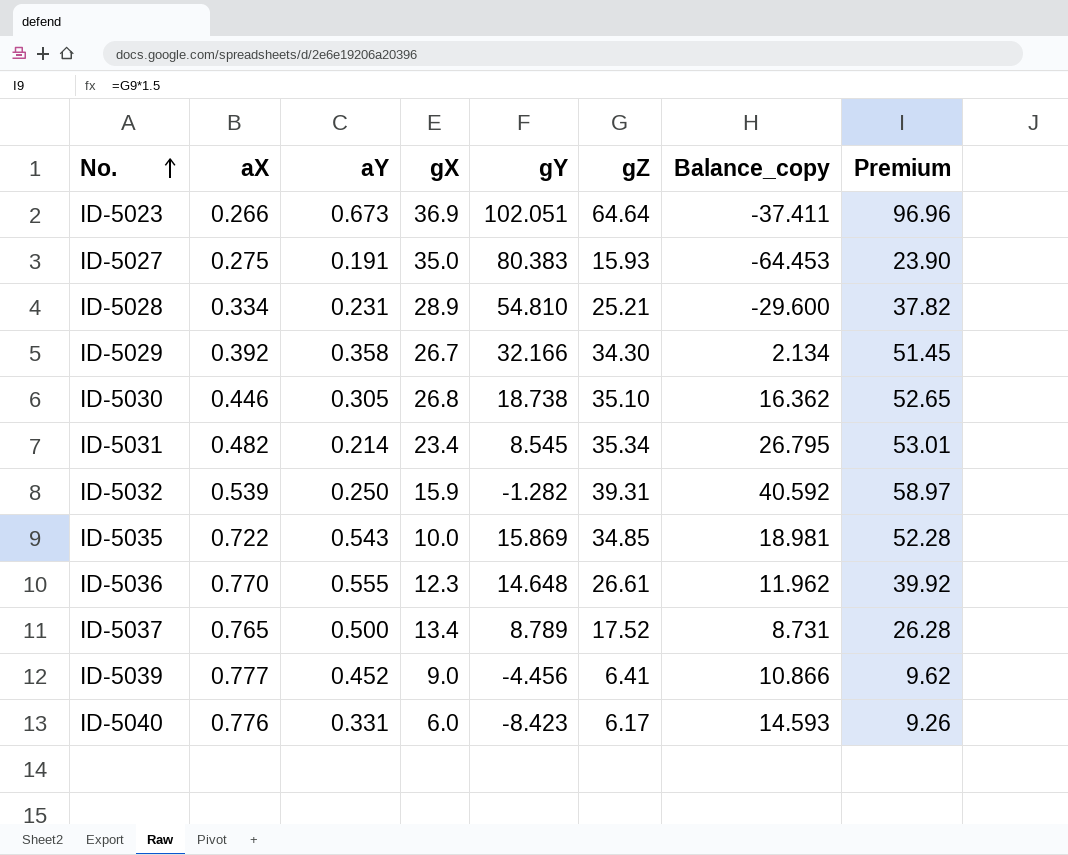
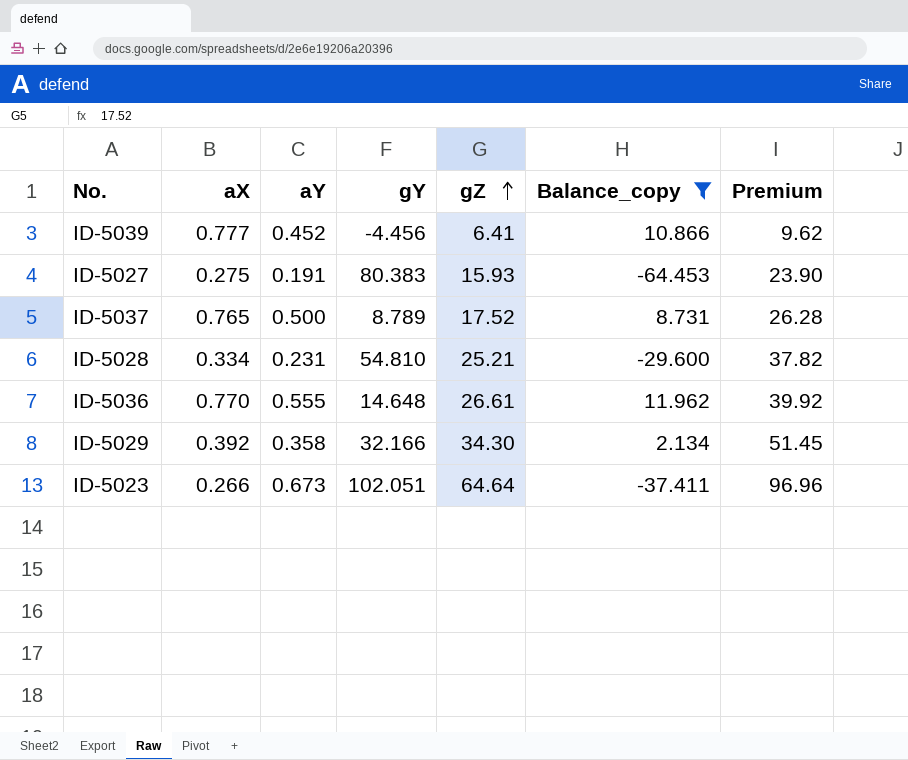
filter: none -> Balance_copy <= 11.962
row order: No. ascending -> gZ ascending
column gX | position: 4 -> none

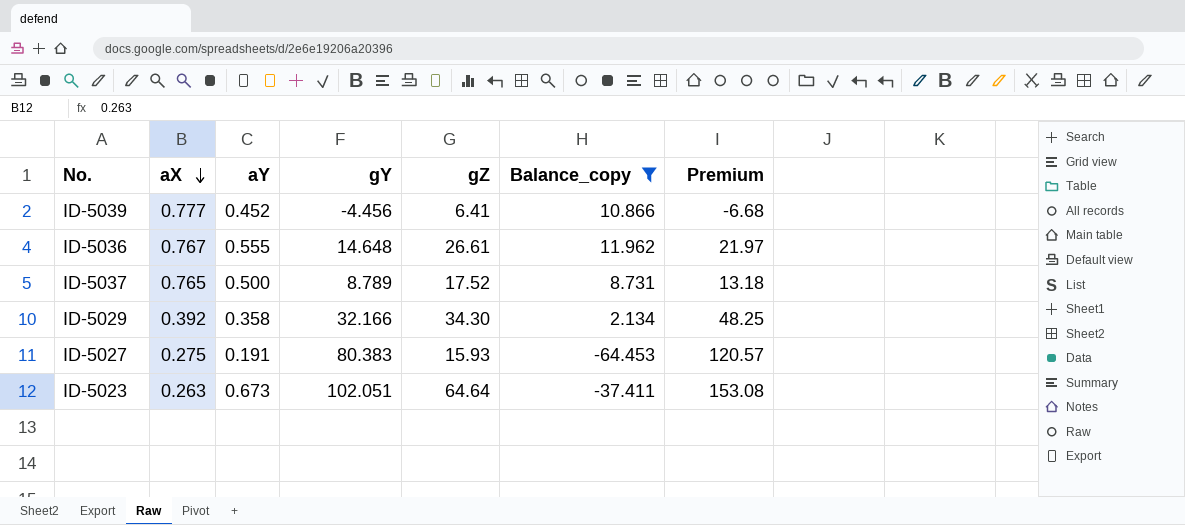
row order: gZ ascending -> aX descending
column Premium | formula: [gZ] * 1.5 -> [gY] * 1.5
row ID-5028: 0.334 | 0.231 | 54.810 | 25.21 | -29.600 | 37.82 -> none
ID-5036 | aX: 0.770 -> 0.767
ID-5023 | aX: 0.266 -> 0.263

